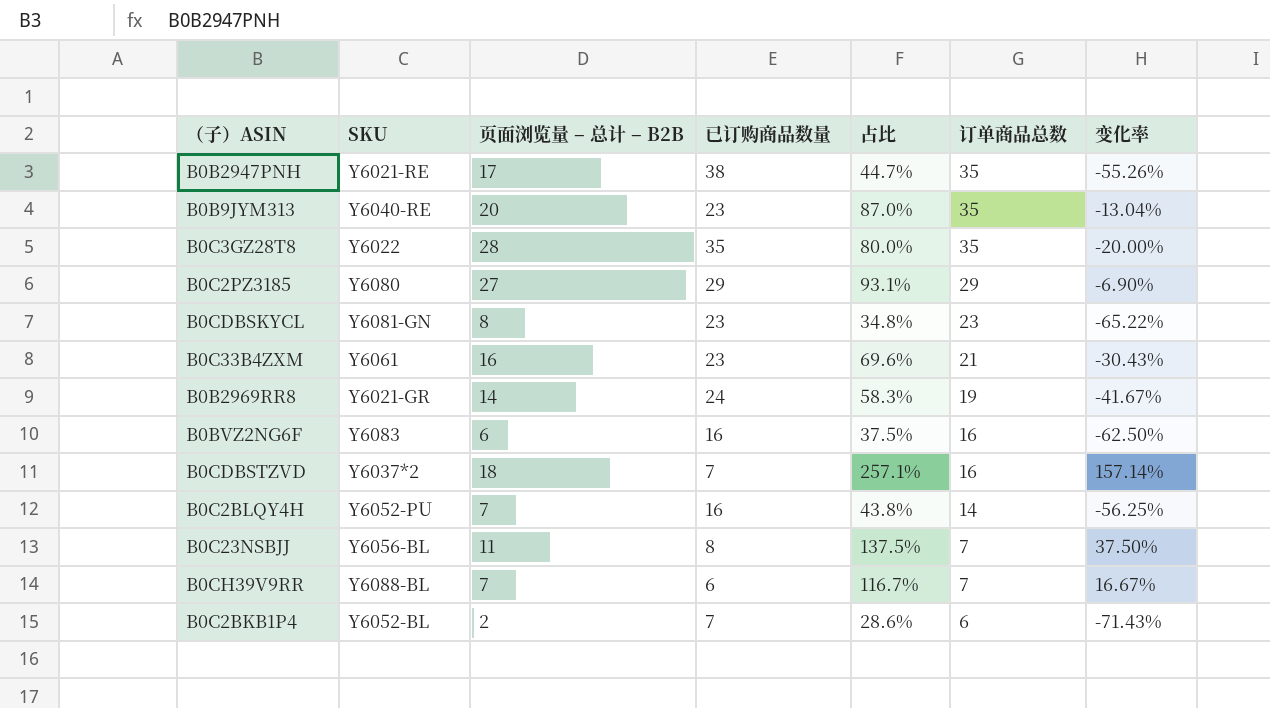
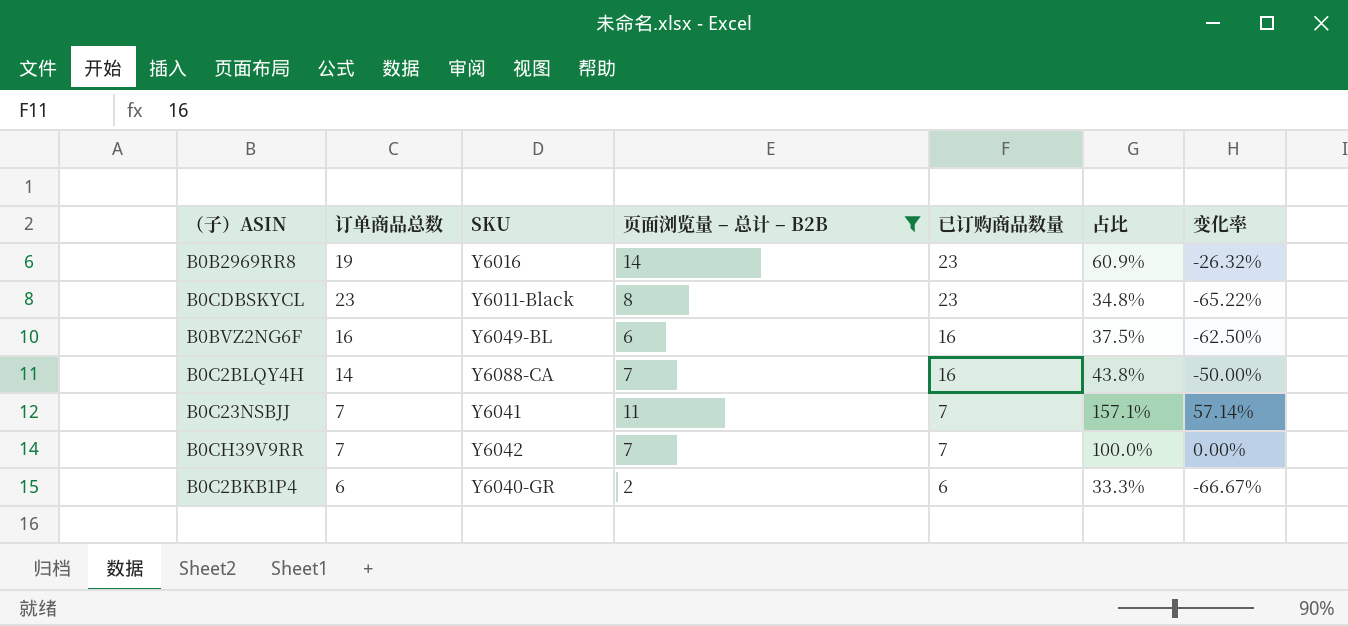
filter: none -> 页面浏览量 – 总计 – B2B <= 14
row order: 订单商品总数 descending -> 已订购商品数量 descending
column 订单商品总数 | position: 6 -> 2
column 变化率 | formula: ([页面浏览量 – 总计 – B2B] - [已订购商品数量]) / [已订购商品数量] -> ([页面浏览量 – 总计 – B2B] - [订单商品总数]) / [订单商品总数]
B0B2969RR8 | SKU: Y6021-GR -> Y6016
B0B2969RR8 | 已订购商品数量: 24 -> 23
B0B2969RR8 | 占比: 58.3% -> 60.9%
B0CDBSKYCL | SKU: Y6081-GN -> Y6011-Black
B0BVZ2NG6F | SKU: Y6083 -> Y6049-BL
B0C2BLQY4H | SKU: Y6052-PU -> Y6088-CA
B0C23NSBJJ | SKU: Y6056-BL -> Y6041
B0C23NSBJJ | 已订购商品数量: 8 -> 7
B0C23NSBJJ | 占比: 137.5% -> 157.1%
B0CH39V9RR | SKU: Y6088-BL -> Y6042
B0CH39V9RR | 已订购商品数量: 6 -> 7
B0CH39V9RR | 占比: 116.7% -> 100.0%
B0C2BKB1P4 | SKU: Y6052-BL -> Y6040-GR
B0C2BKB1P4 | 已订购商品数量: 7 -> 6
B0C2BKB1P4 | 占比: 28.6% -> 33.3%

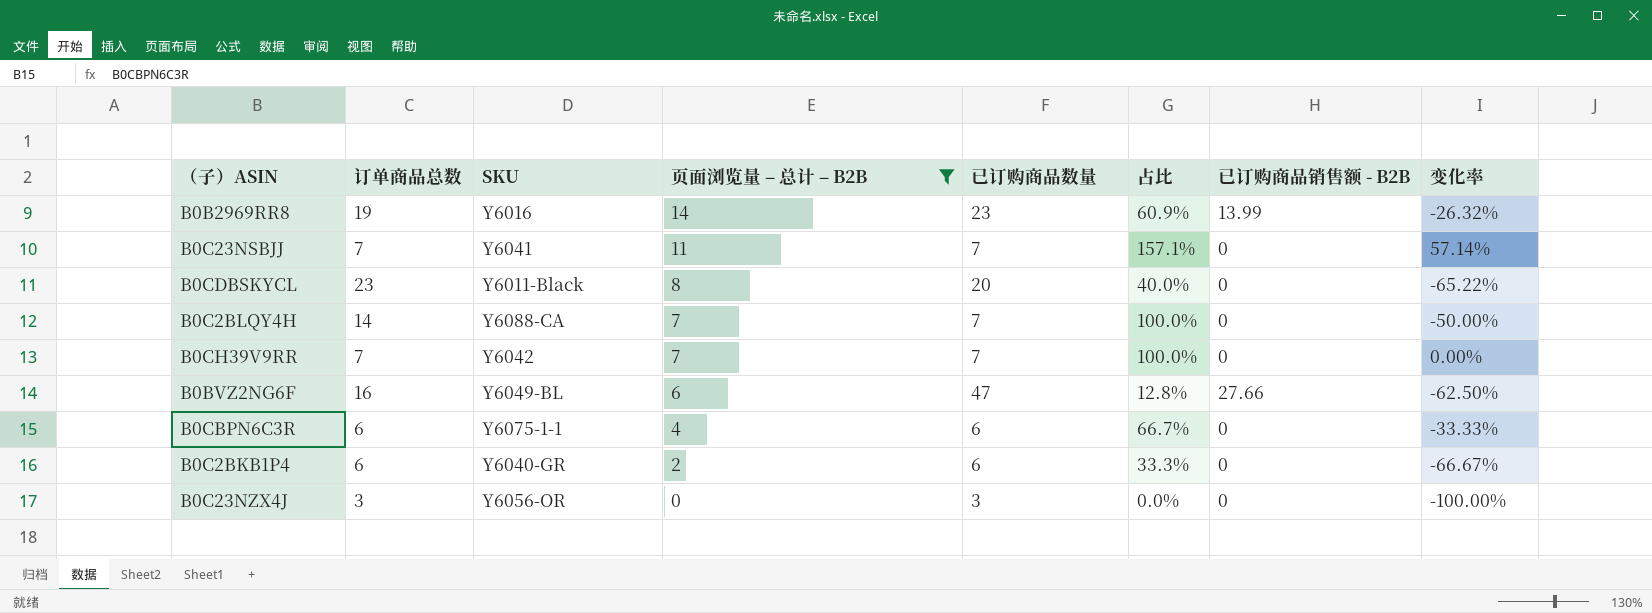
row order: 已订购商品数量 descending -> 页面浏览量 – 总计 – B2B descending
column 已订购商品销售额 - B2B | position: none -> 7
B0CDBSKYCL | 已订购商品数量: 23 -> 20
B0CDBSKYCL | 占比: 34.8% -> 40.0%
B0C2BLQY4H | 已订购商品数量: 16 -> 7
B0C2BLQY4H | 占比: 43.8% -> 100.0%
B0BVZ2NG6F | 已订购商品数量: 16 -> 47
B0BVZ2NG6F | 占比: 37.5% -> 12.8%
row B0CBPN6C3R: none -> 6 | Y6075-1-1 | 4 | 6 | 66.7% | 0 | -33.33%
row B0C23NZX4J: none -> 3 | Y6056-OR | 0 | 3 | 0.0% | 0 | -100.00%

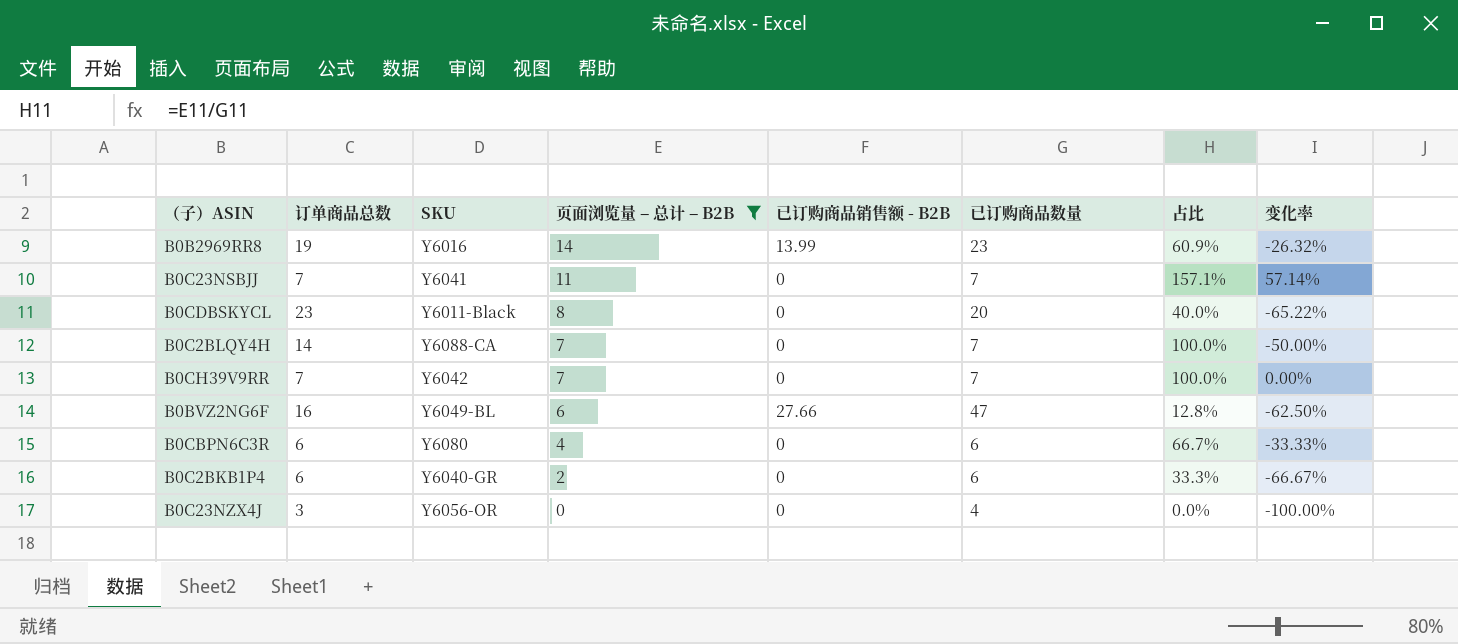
column 已订购商品销售额 - B2B | position: 7 -> 5
B0CBPN6C3R | SKU: Y6075-1-1 -> Y6080
B0C23NZX4J | 已订购商品数量: 3 -> 4

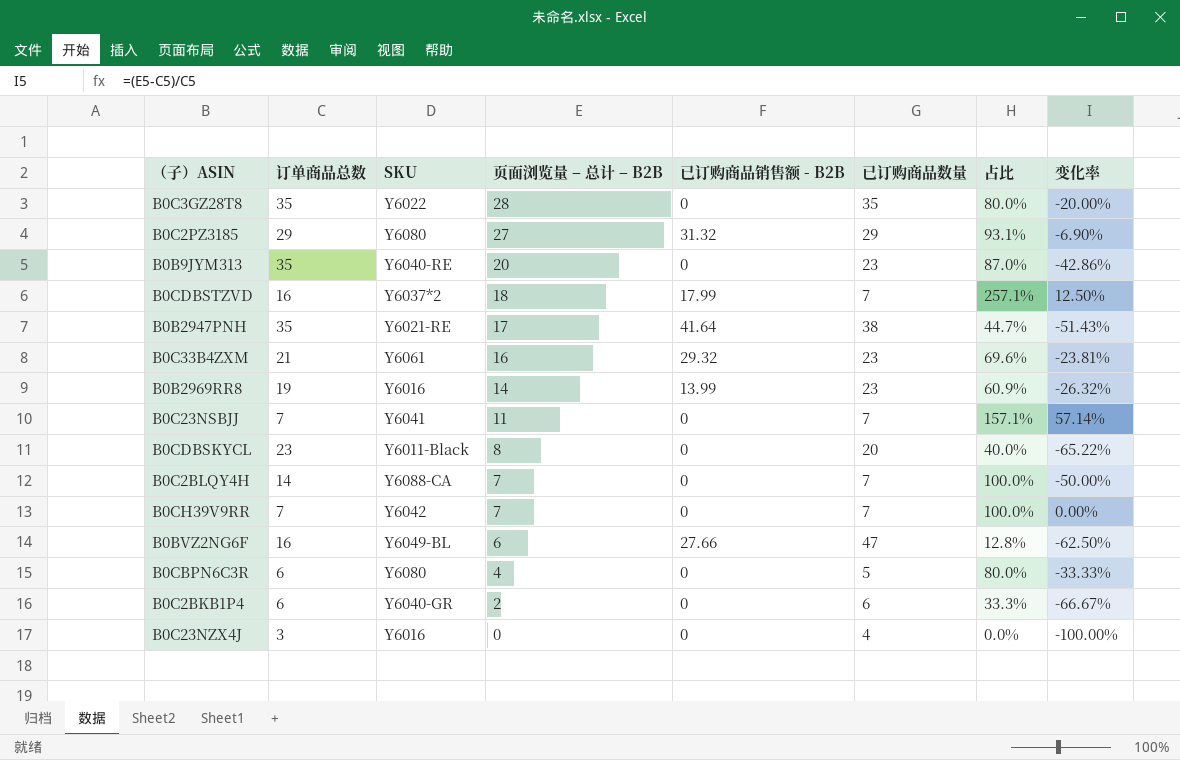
filter: 页面浏览量 – 总计 – B2B <= 14 -> none
B0CBPN6C3R | 已订购商品数量: 6 -> 5
B0CBPN6C3R | 占比: 66.7% -> 80.0%
B0C23NZX4J | SKU: Y6056-OR -> Y6016

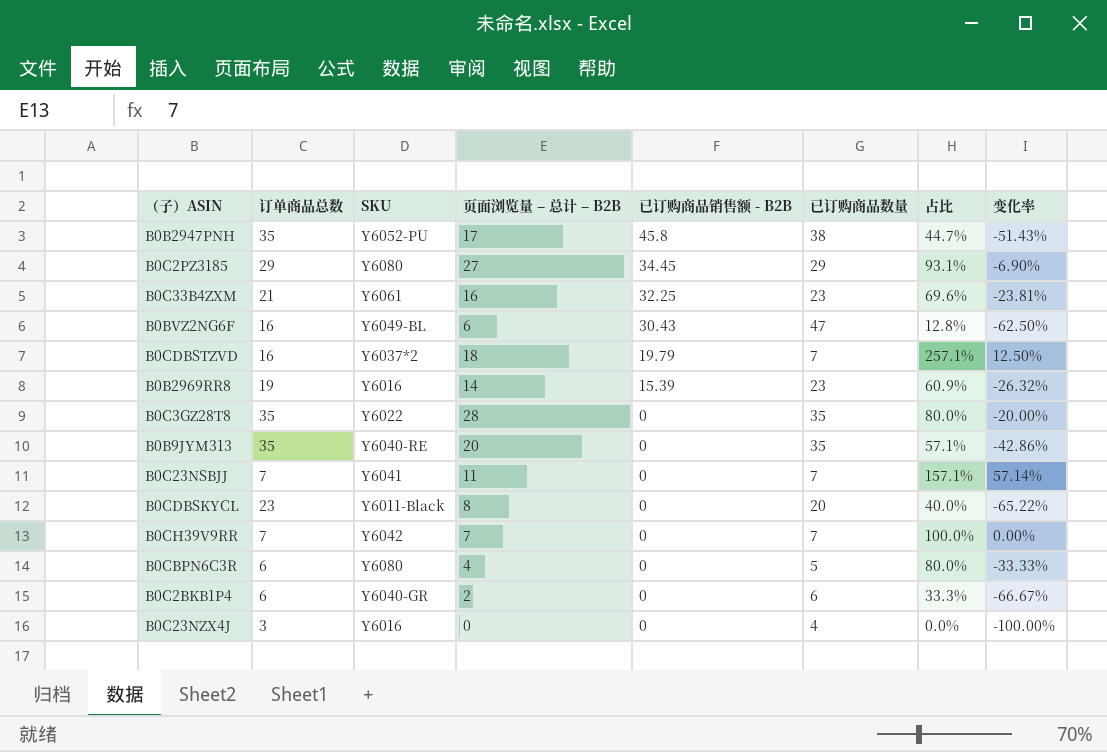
row order: 页面浏览量 – 总计 – B2B descending -> 已订购商品销售额 - B2B descending
row B0C2BLQY4H: 14 | Y6088-CA | 7 | 0 | 7 | 100.0% | -50.00% -> none
B0B2947PNH | SKU: Y6021-RE -> Y6052-PU
B0B2947PNH | 已订购商品销售额 - B2B: 41.64 -> 45.8
B0C2PZ3185 | 已订购商品销售额 - B2B: 31.32 -> 34.45
B0C33B4ZXM | 已订购商品销售额 - B2B: 29.32 -> 32.25
B0BVZ2NG6F | 已订购商品销售额 - B2B: 27.66 -> 30.43
B0CDBSTZVD | 已订购商品销售额 - B2B: 17.99 -> 19.79
B0B2969RR8 | 已订购商品销售额 - B2B: 13.99 -> 15.39
B0B9JYM313 | 已订购商品数量: 23 -> 35
B0B9JYM313 | 占比: 87.0% -> 57.1%

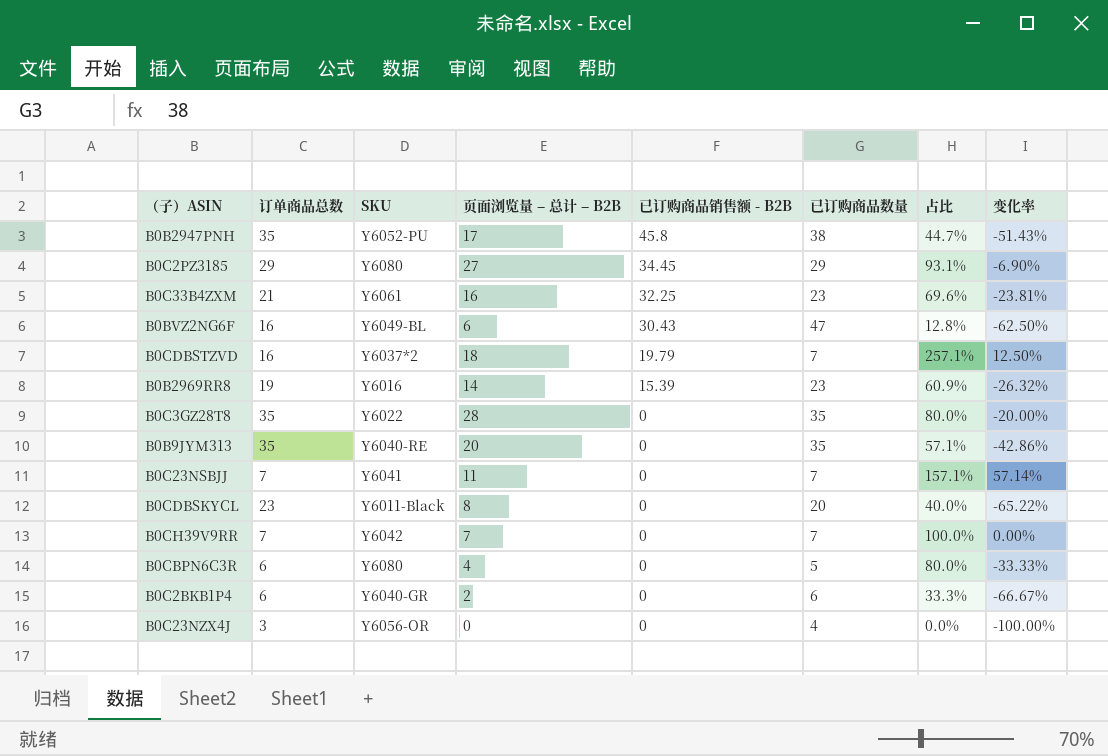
B0C23NZX4J | SKU: Y6016 -> Y6056-OR

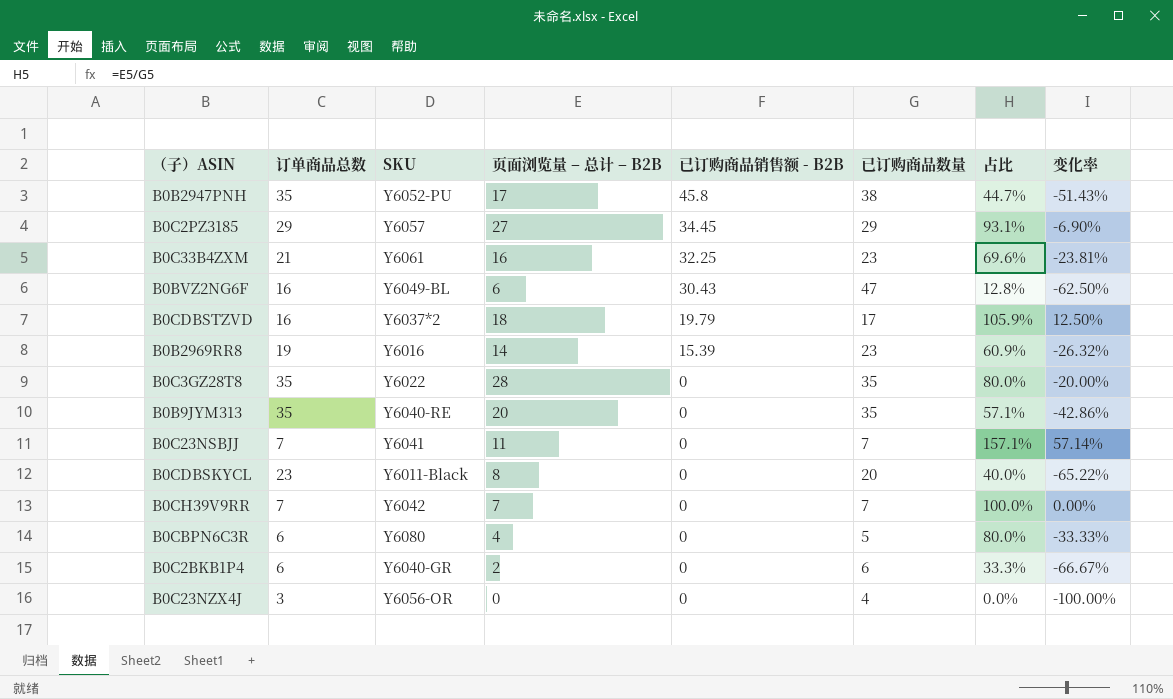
B0C2PZ3185 | SKU: Y6080 -> Y6057
B0CDBSTZVD | 已订购商品数量: 7 -> 17
B0CDBSTZVD | 占比: 257.1% -> 105.9%

